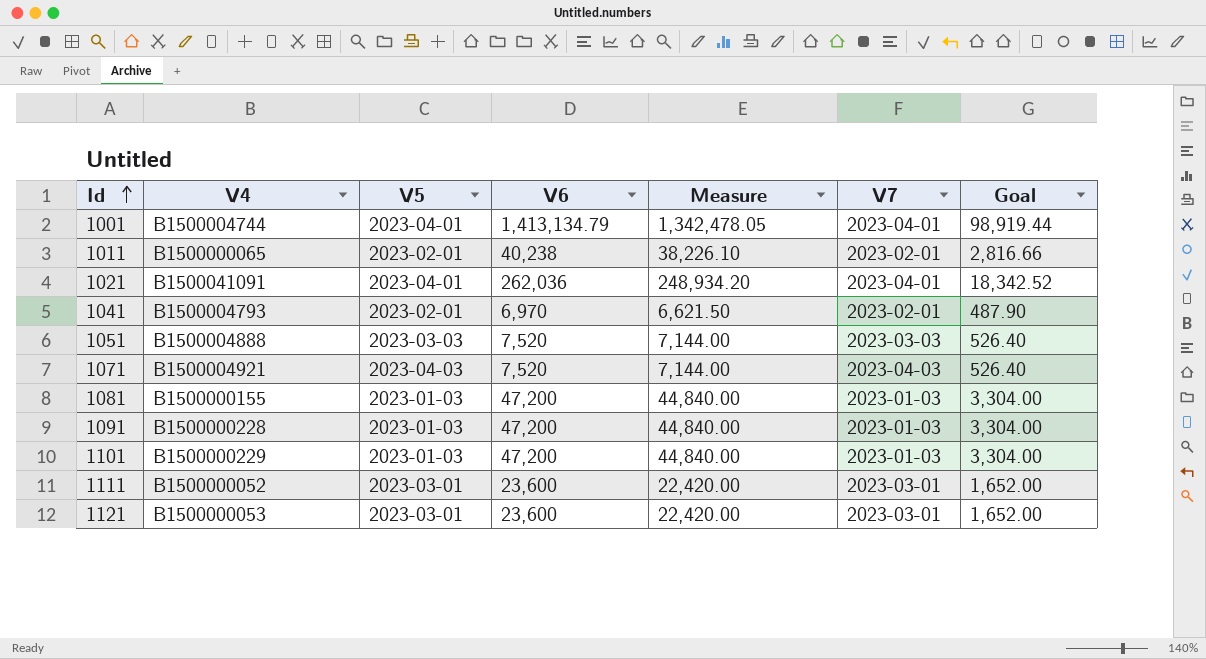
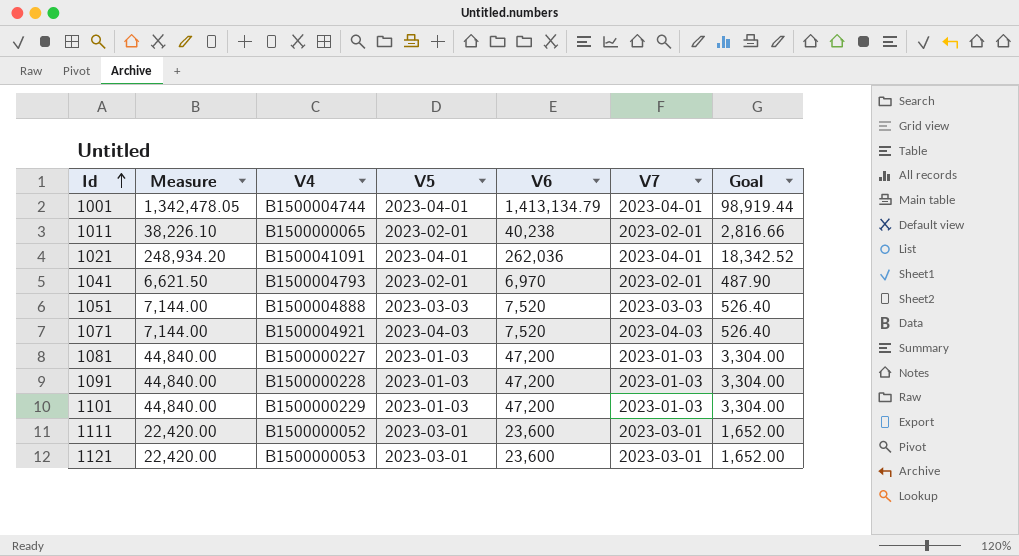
column Measure | position: 5 -> 2
1081 | V4: B1500000155 -> B1500000227

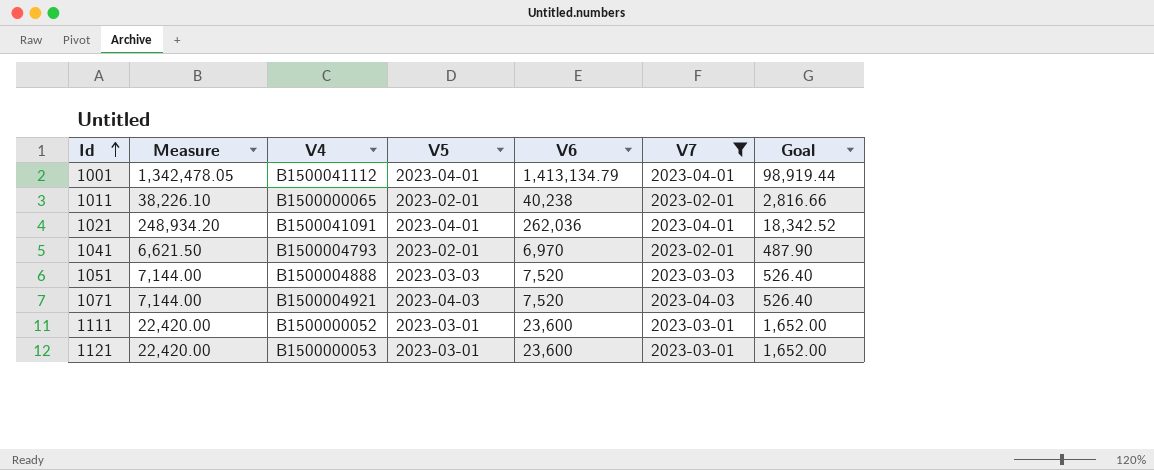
filter: none -> V7 != 2023-01-03
1001 | V4: B1500004744 -> B1500041112

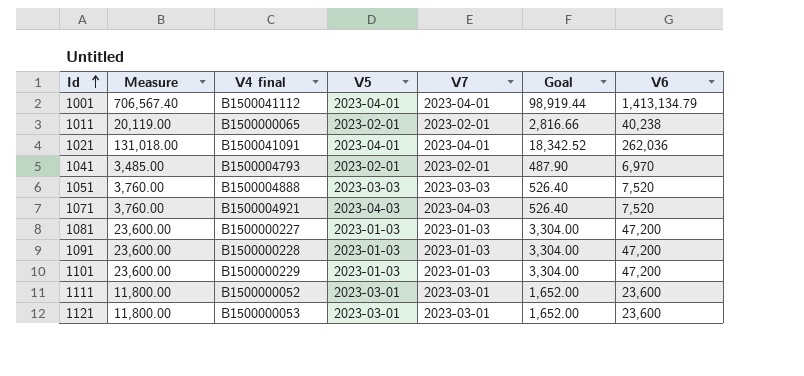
filter: V7 != 2023-01-03 -> none
column Measure | formula: [V6] * 0.95 -> [V6] * 0.5
column name: V4 -> V4 final
column V6 | position: 5 -> 7

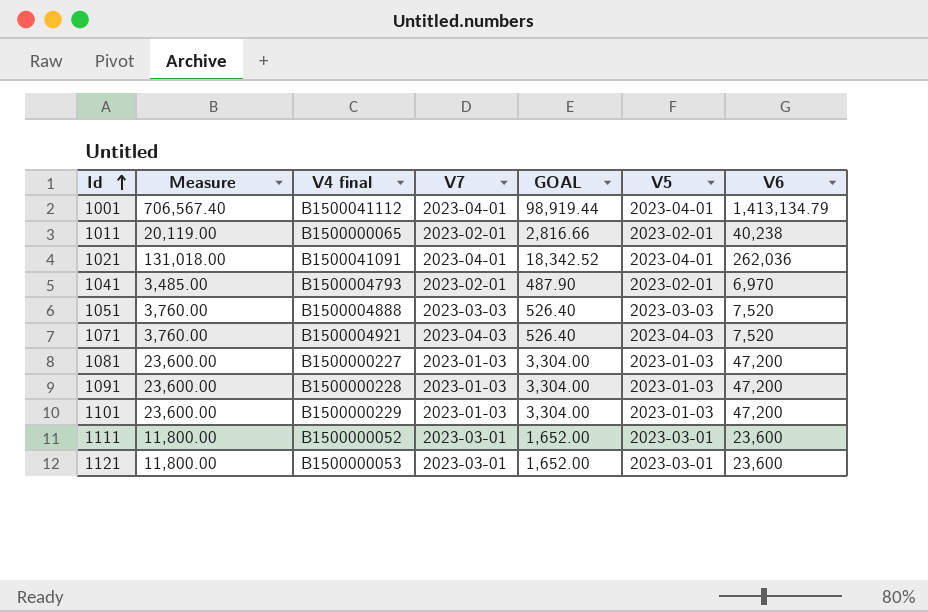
column name: Goal -> GOAL
column V5 | position: 4 -> 6

